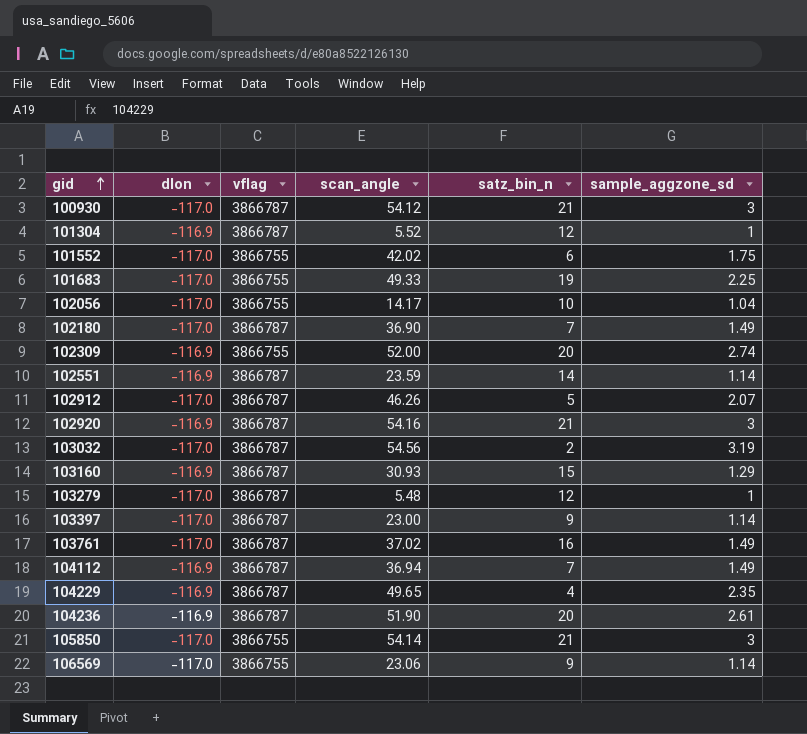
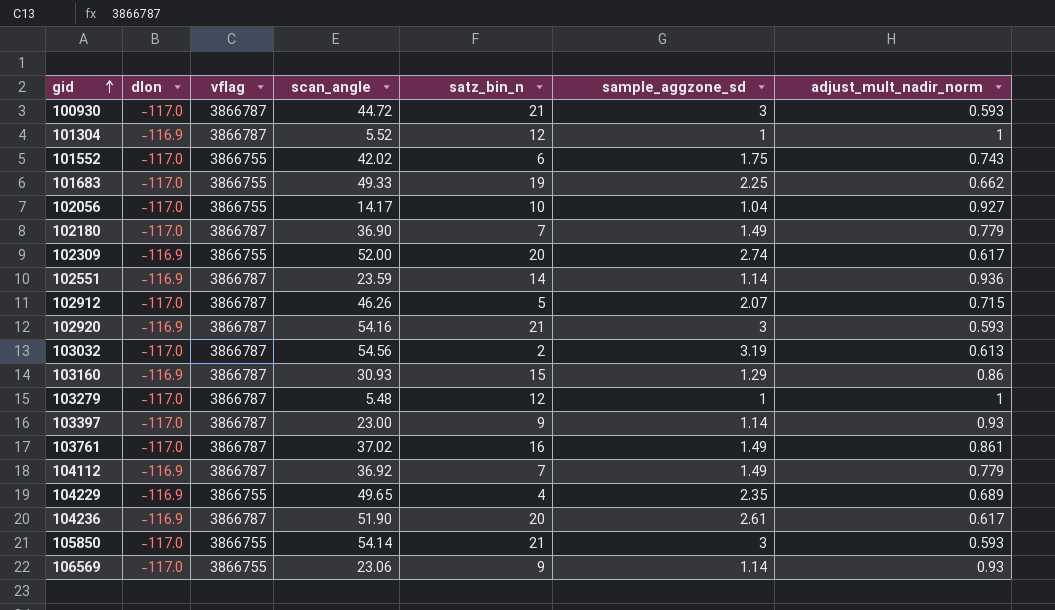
column adjust_mult_nadir_norm | position: none -> 7
100930 | scan_angle: 54.12 -> 44.72
104112 | scan_angle: 36.94 -> 36.92
104229 | vflag: 3866787 -> 3866755

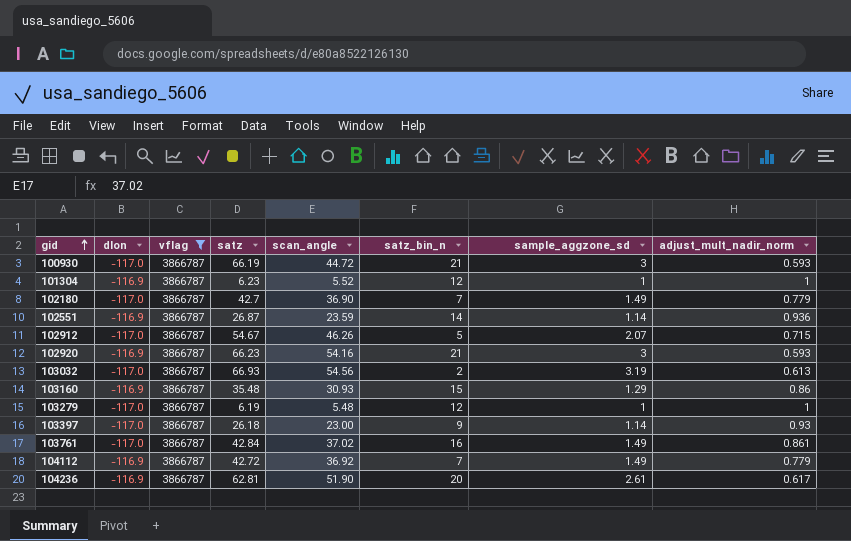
filter: none -> vflag = 3866787
column satz | position: none -> 4

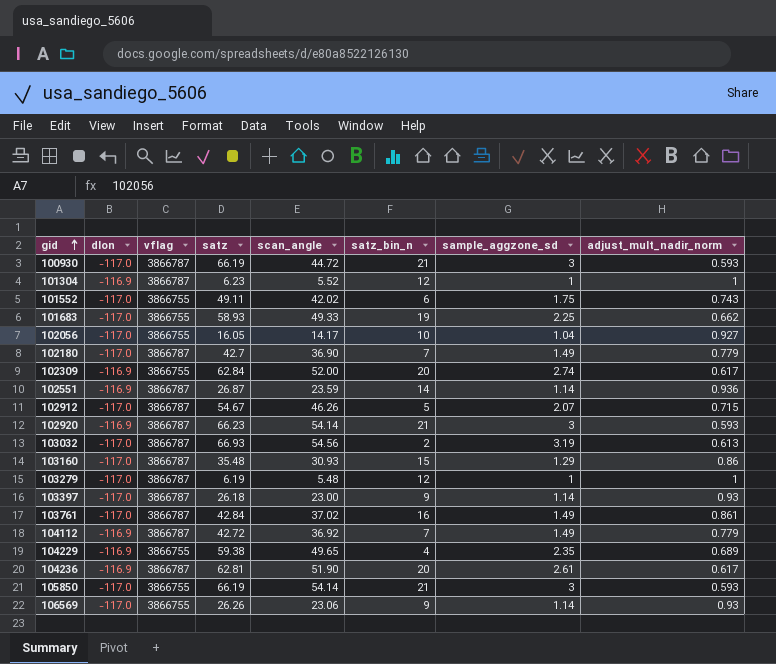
filter: vflag = 3866787 -> none
102920 | scan_angle: 54.16 -> 54.14
103160 | dlon: -116.9 -> -117.0

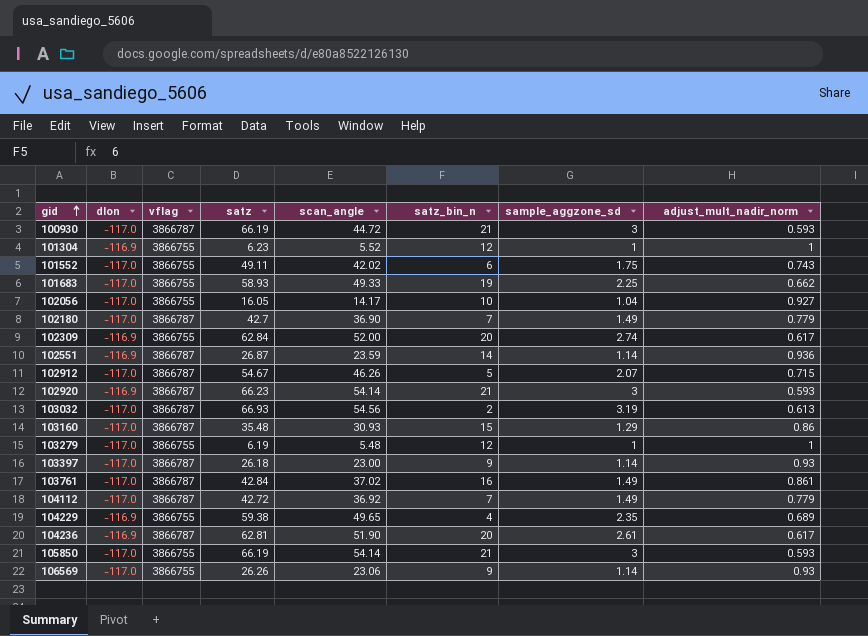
101304 | vflag: 3866787 -> 3866755
103279 | vflag: 3866787 -> 3866755
104112 | dlon: -116.9 -> -117.0

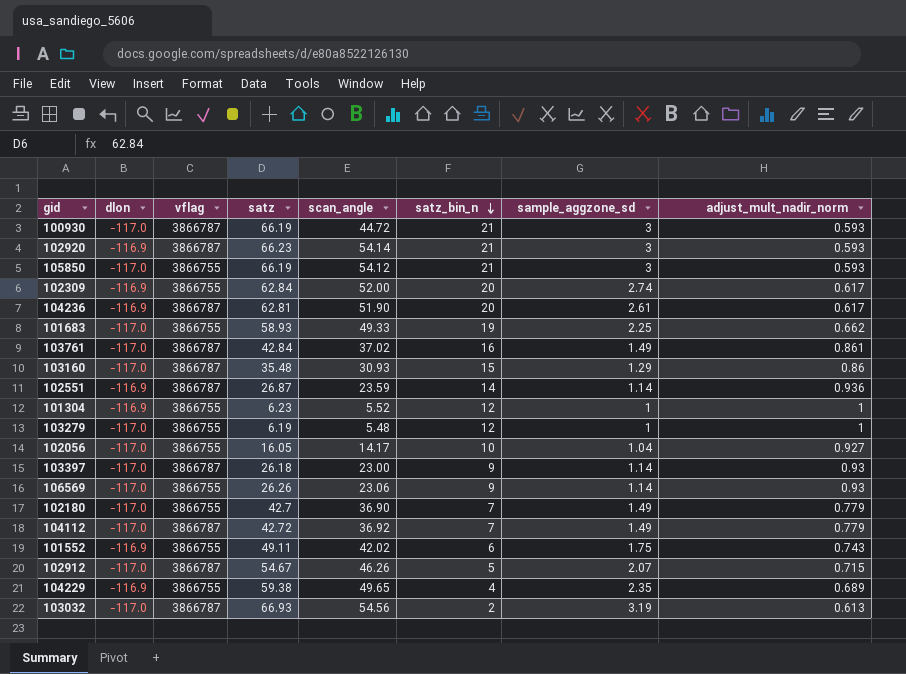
row order: gid ascending -> satz_bin_n descending
105850 | scan_angle: 54.14 -> 54.12
102180 | vflag: 3866787 -> 3866755
101552 | dlon: -117.0 -> -116.9

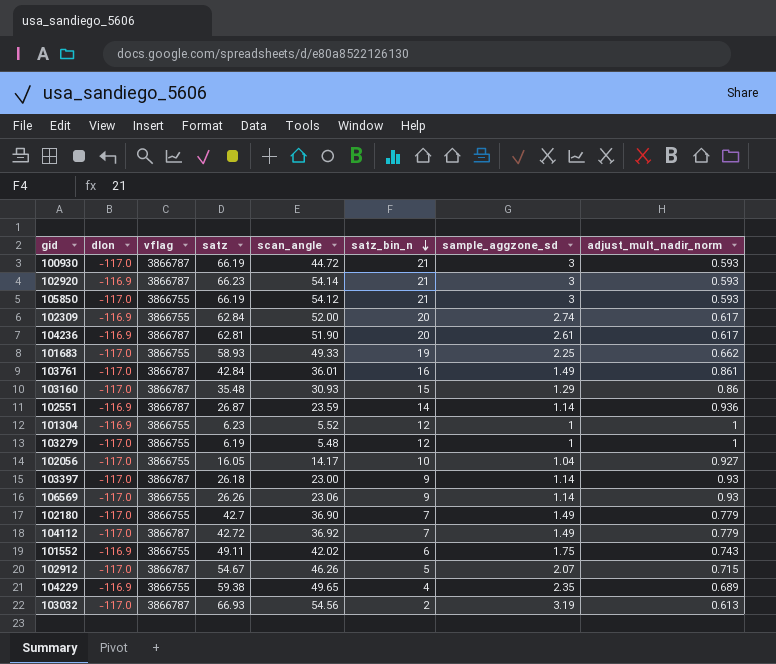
103761 | scan_angle: 37.02 -> 36.01

